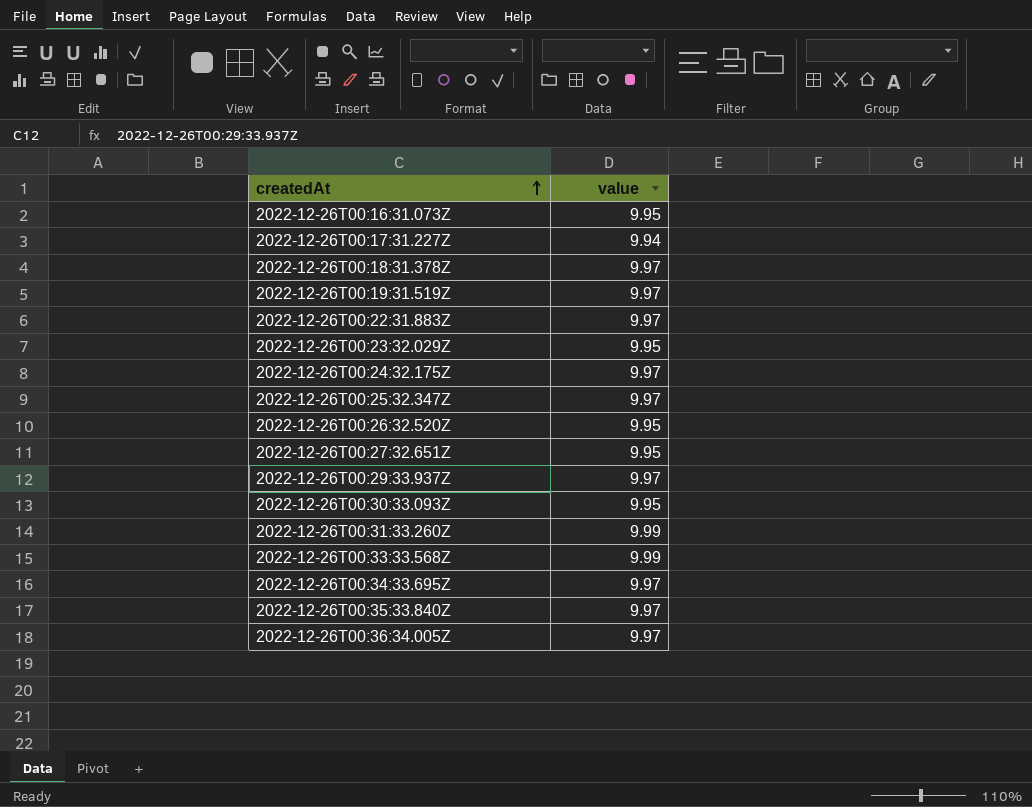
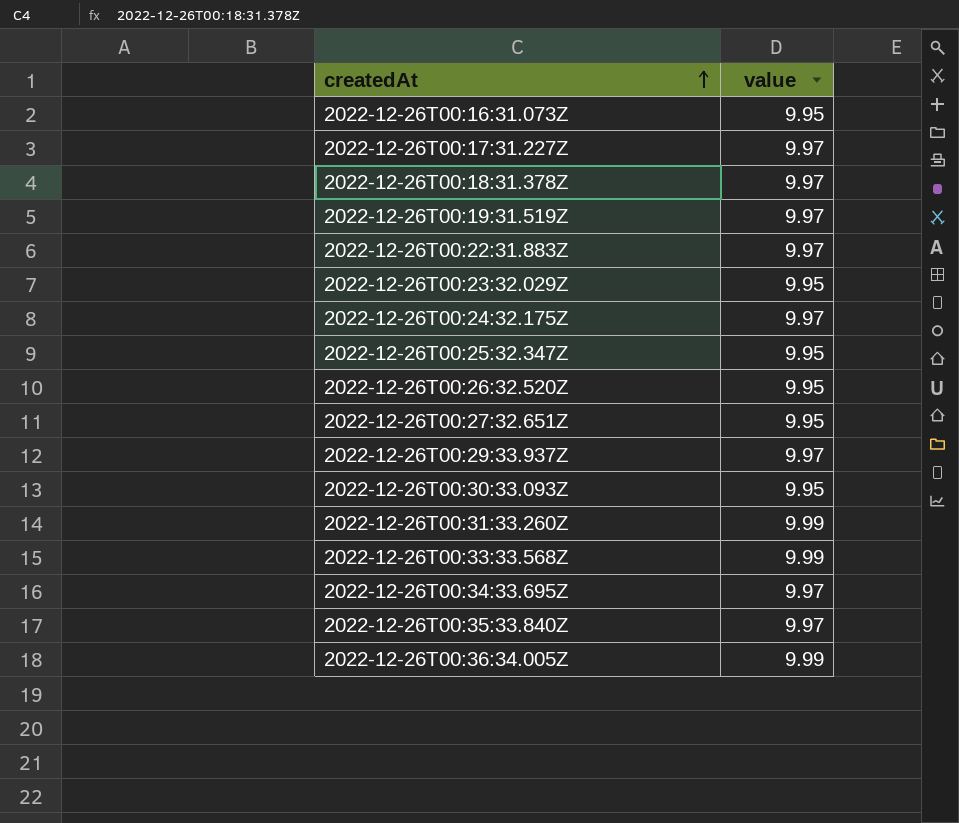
2022-12-26T00:17:31.227Z | value: 9.94 -> 9.97
2022-12-26T00:25:32.347Z | value: 9.97 -> 9.95
2022-12-26T00:36:34.005Z | value: 9.97 -> 9.99

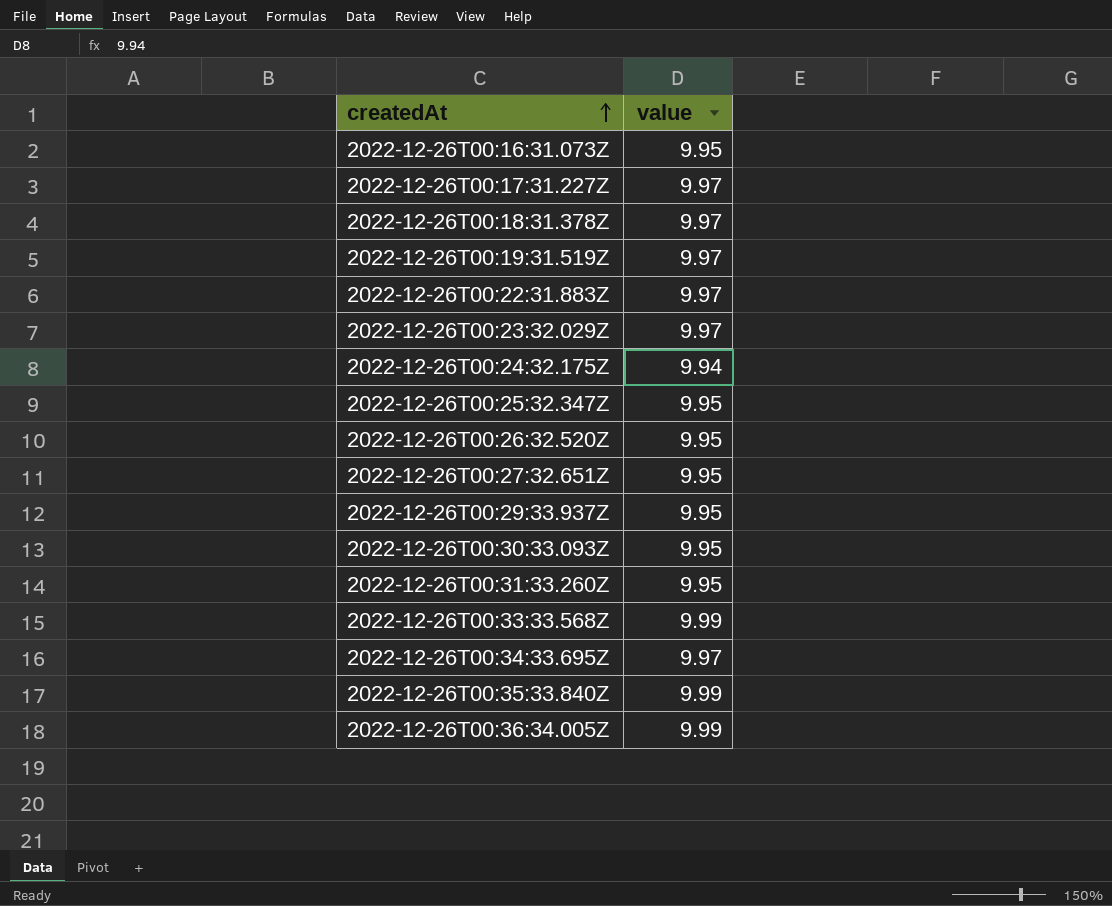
2022-12-26T00:23:32.029Z | value: 9.95 -> 9.97
2022-12-26T00:24:32.175Z | value: 9.97 -> 9.94
2022-12-26T00:29:33.937Z | value: 9.97 -> 9.95
2022-12-26T00:31:33.260Z | value: 9.99 -> 9.95
2022-12-26T00:35:33.840Z | value: 9.97 -> 9.99

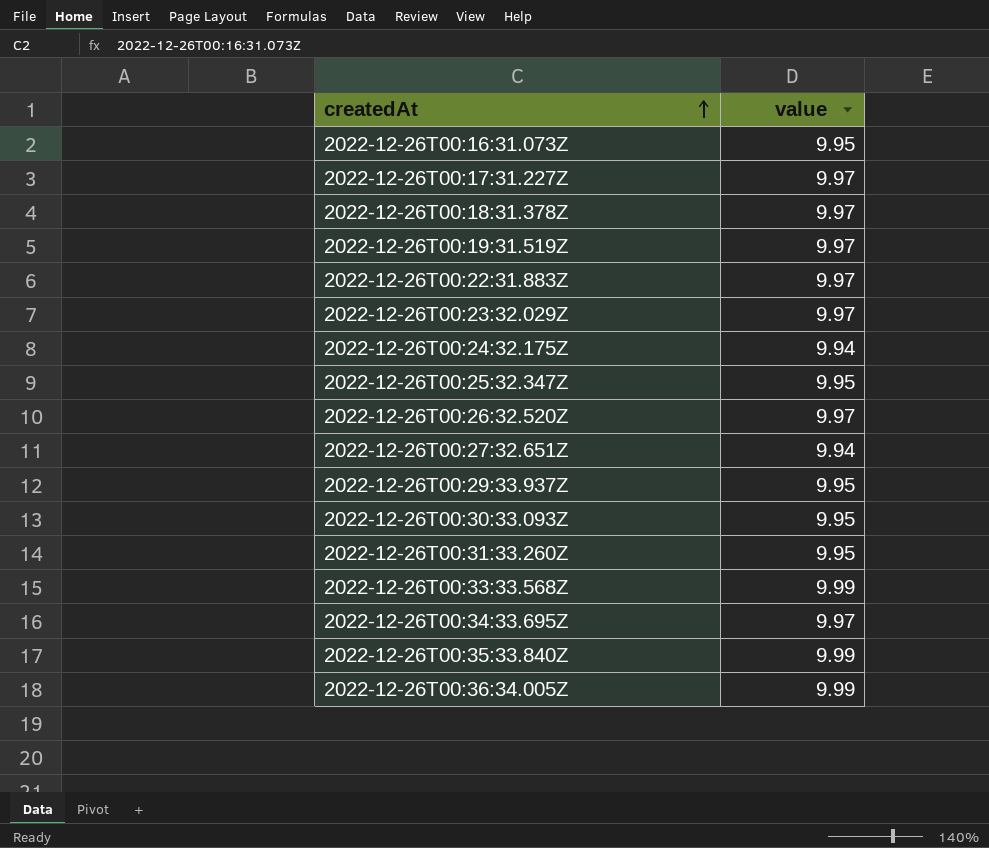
2022-12-26T00:26:32.520Z | value: 9.95 -> 9.97
2022-12-26T00:27:32.651Z | value: 9.95 -> 9.94

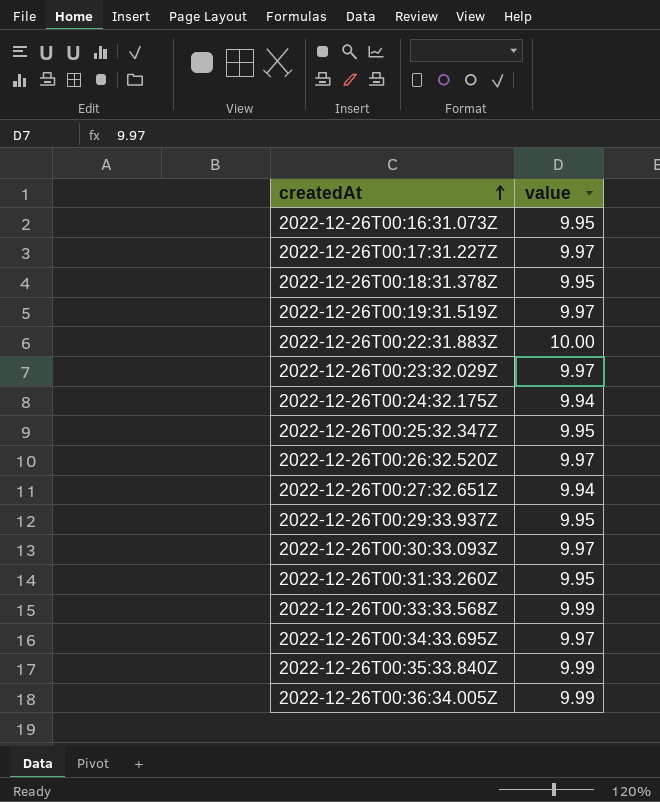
2022-12-26T00:18:31.378Z | value: 9.97 -> 9.95
2022-12-26T00:22:31.883Z | value: 9.97 -> 10.00
2022-12-26T00:30:33.093Z | value: 9.95 -> 9.97

